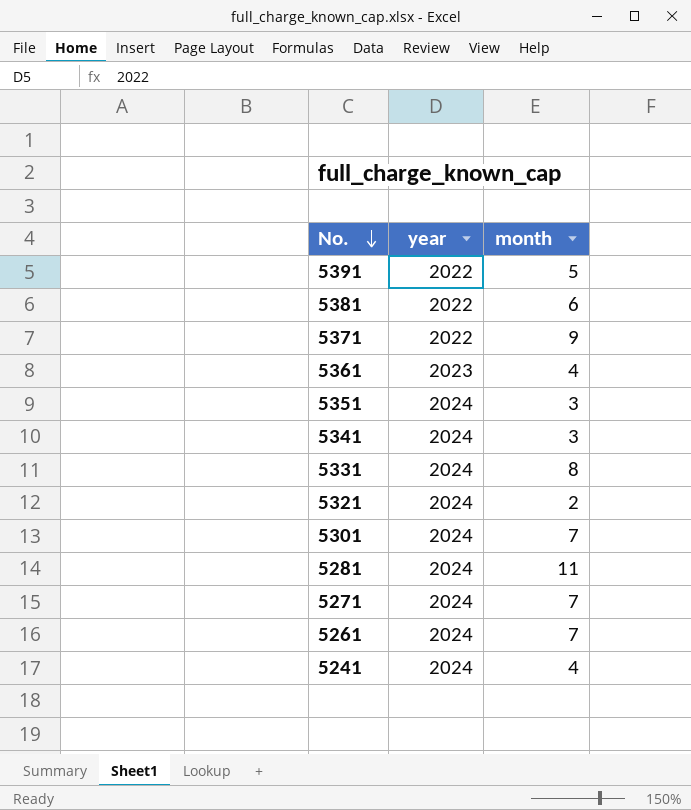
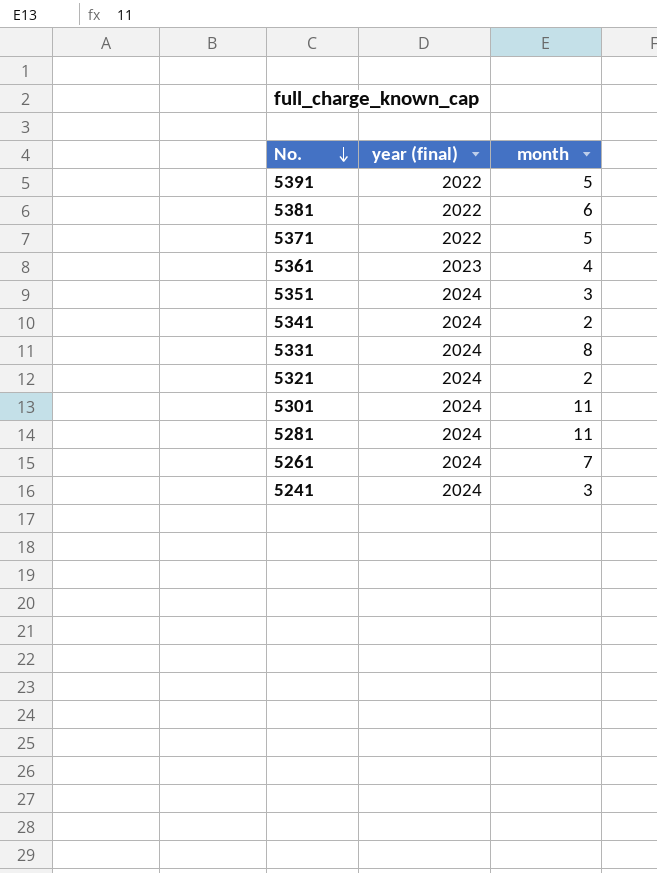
column name: year -> year (final)
row 5271: 2024 | 7 -> none
5371 | month: 9 -> 5
5341 | month: 3 -> 2
5301 | month: 7 -> 11
5241 | month: 4 -> 3

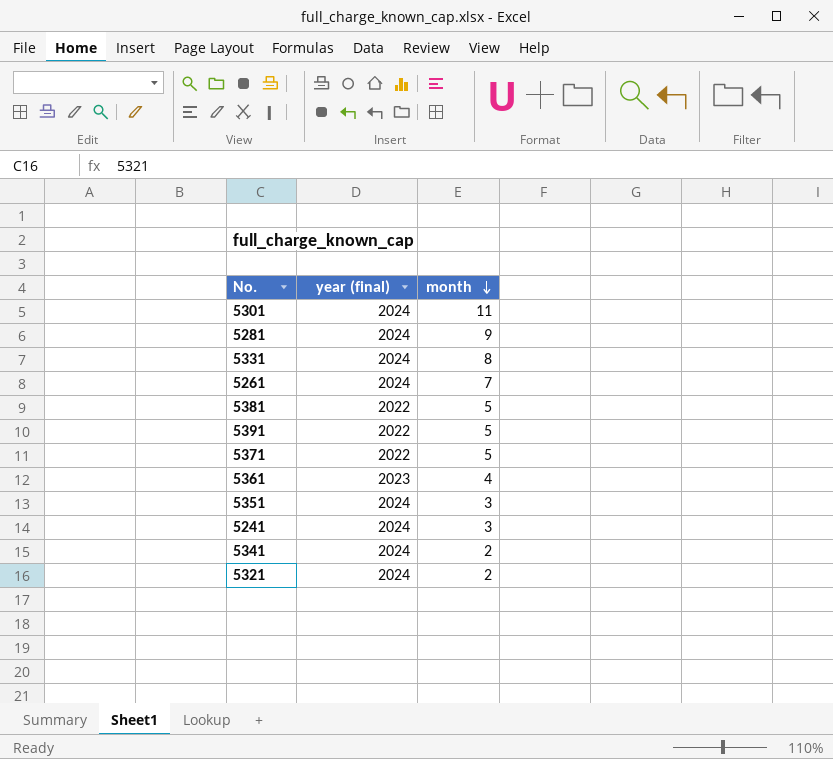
row order: No. descending -> month descending
5281 | month: 11 -> 9
5381 | month: 6 -> 5

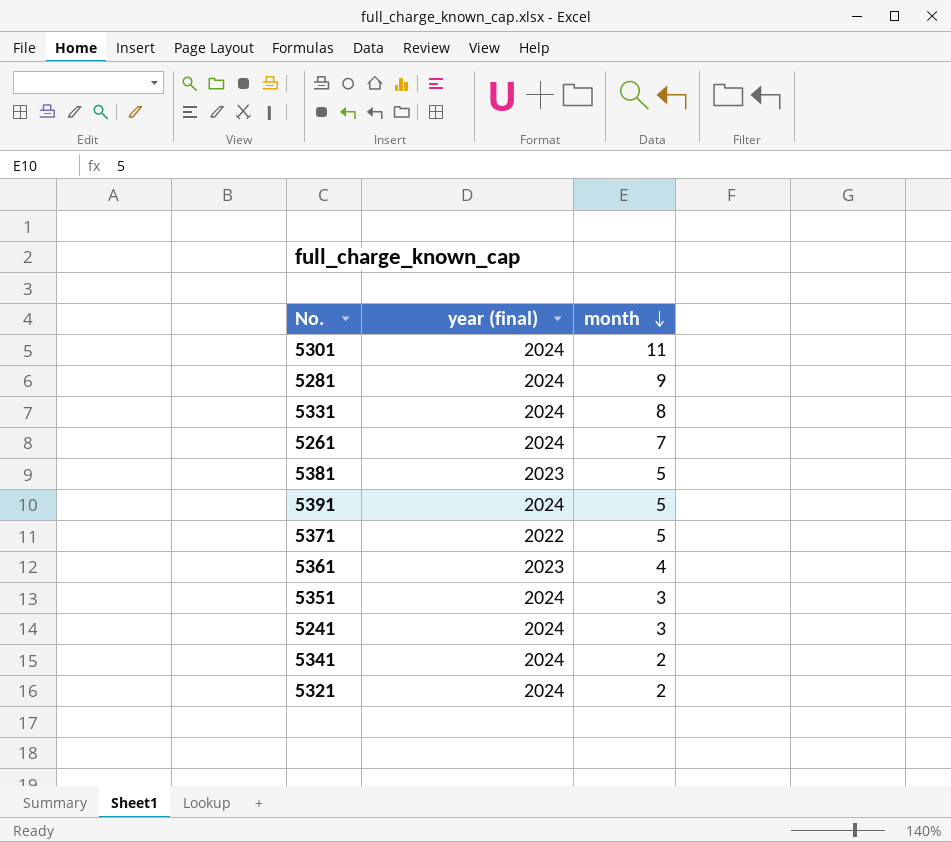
5381 | year (final): 2022 -> 2023
5391 | year (final): 2022 -> 2024

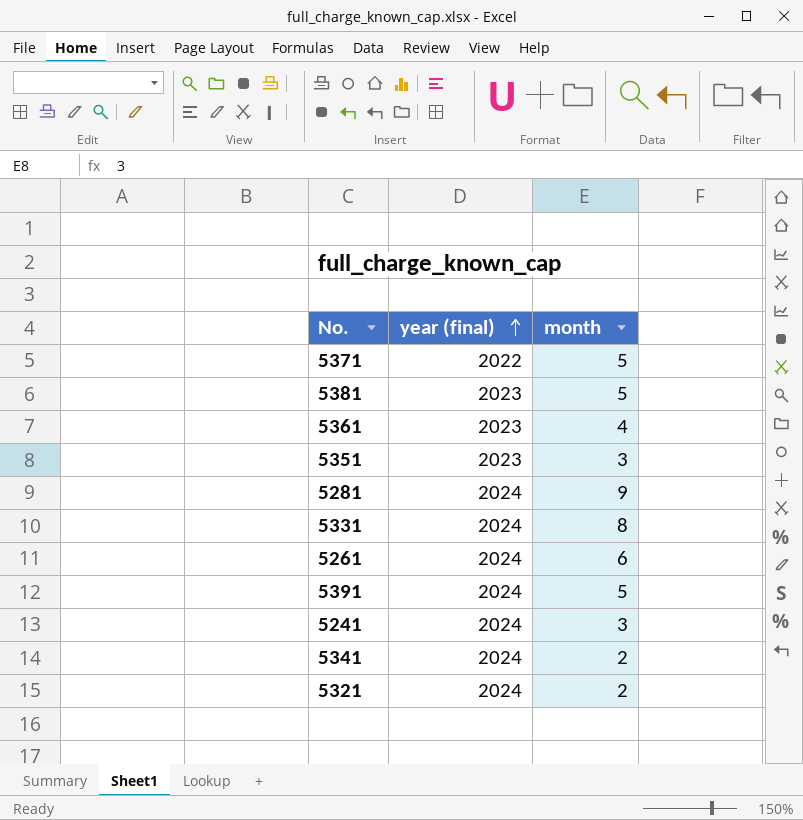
row order: month descending -> year (final) ascending
row 5301: 2024 | 11 -> none
5351 | year (final): 2024 -> 2023
5261 | month: 7 -> 6

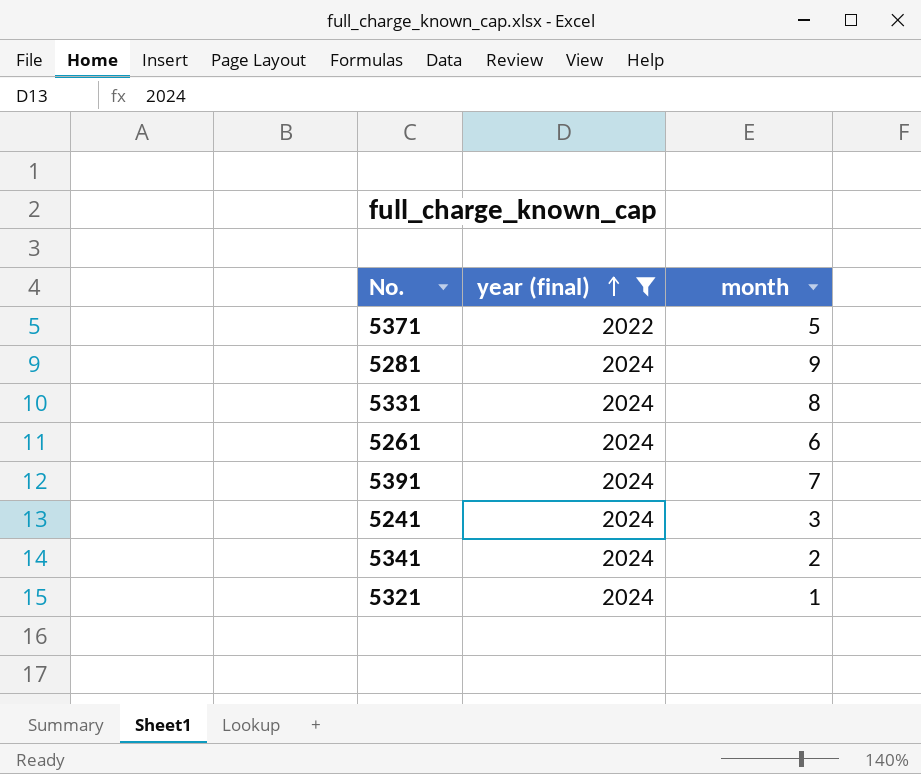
filter: none -> year (final) != 2023
5391 | month: 5 -> 7
5321 | month: 2 -> 1

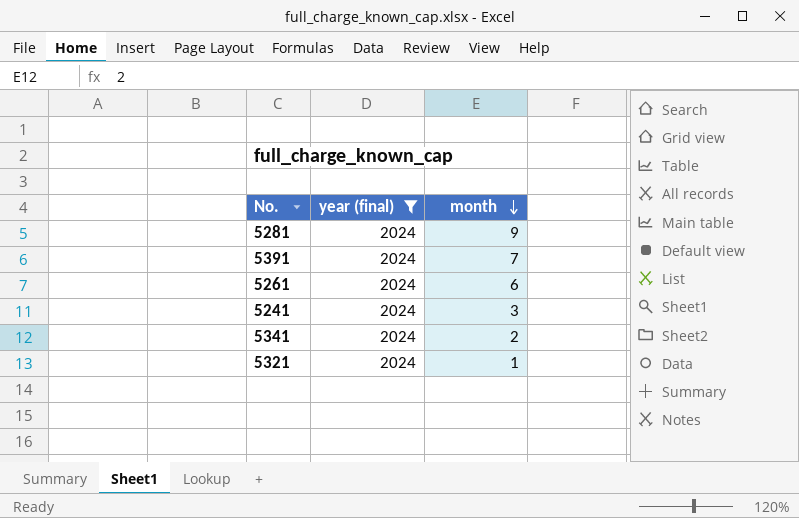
row order: year (final) ascending -> month descending
row 5371: 2022 | 5 -> none
row 5331: 2024 | 8 -> none

